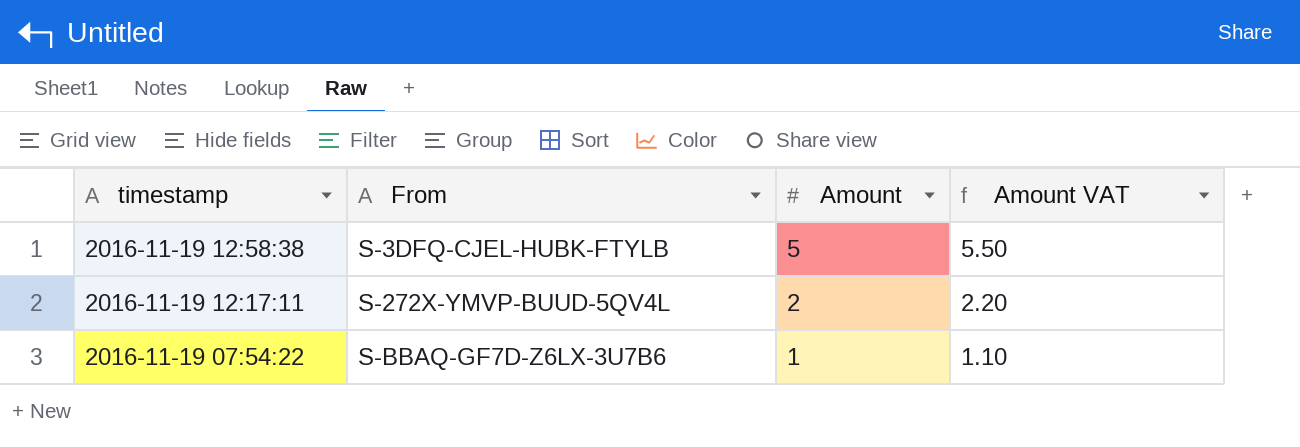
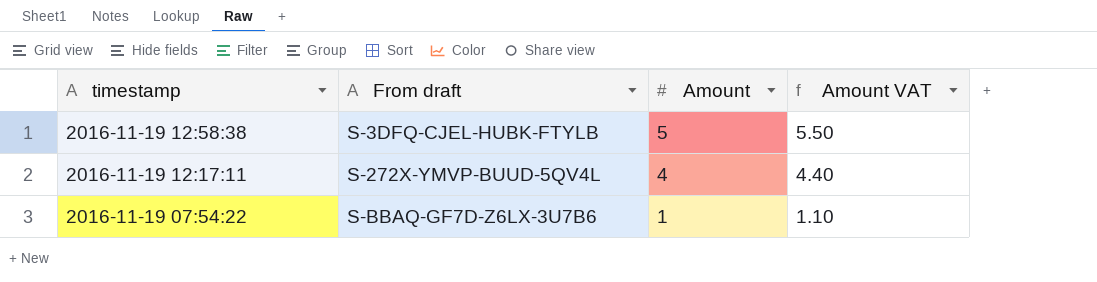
column name: From -> From draft
2016-11-19 12:17:11 | Amount: 2 -> 4
2016-11-19 12:17:11 | Amount VAT: 2.20 -> 4.40

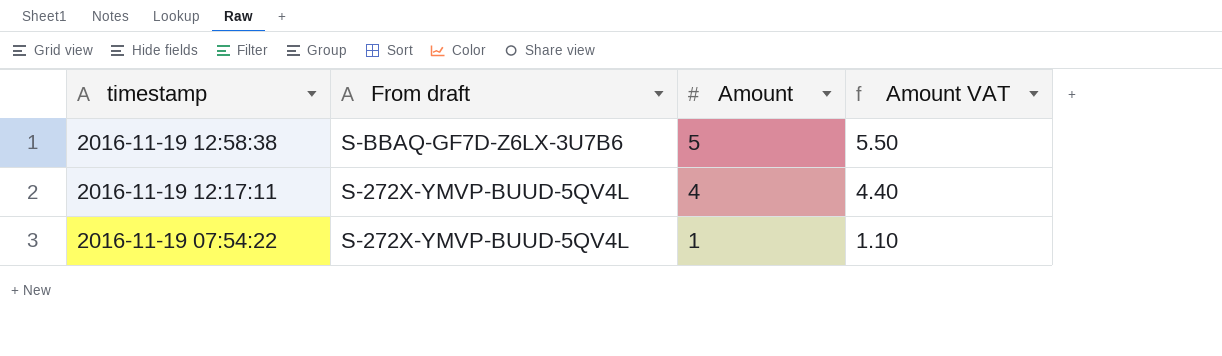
2016-11-19 12:58:38 | From draft: S-3DFQ-CJEL-HUBK-FTYLB -> S-BBAQ-GF7D-Z6LX-3U7B6
2016-11-19 07:54:22 | From draft: S-BBAQ-GF7D-Z6LX-3U7B6 -> S-272X-YMVP-BUUD-5QV4L

